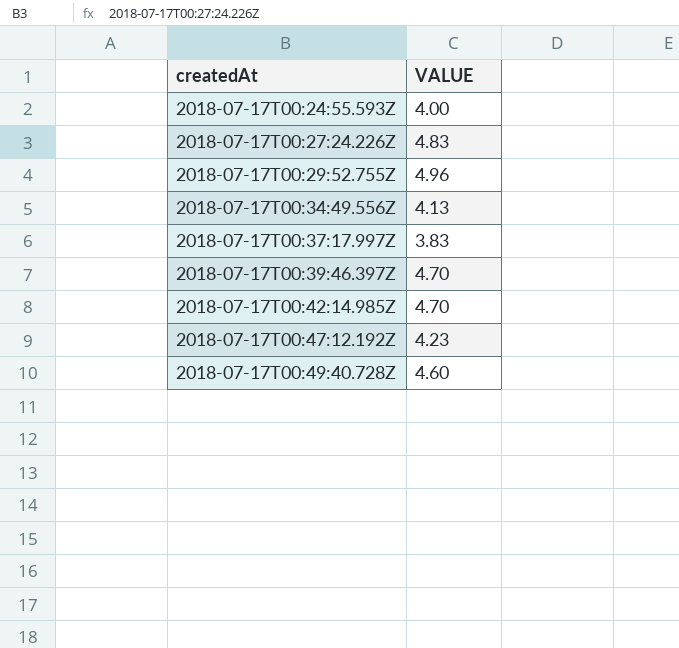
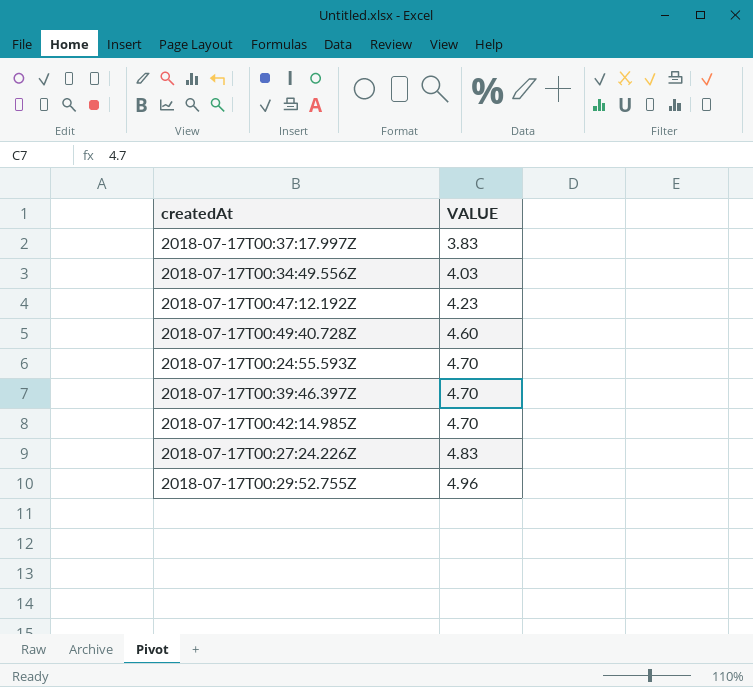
row order: createdAt ascending -> VALUE ascending
2018-07-17T00:34:49.556Z | VALUE: 4.13 -> 4.03
2018-07-17T00:24:55.593Z | VALUE: 4.00 -> 4.70

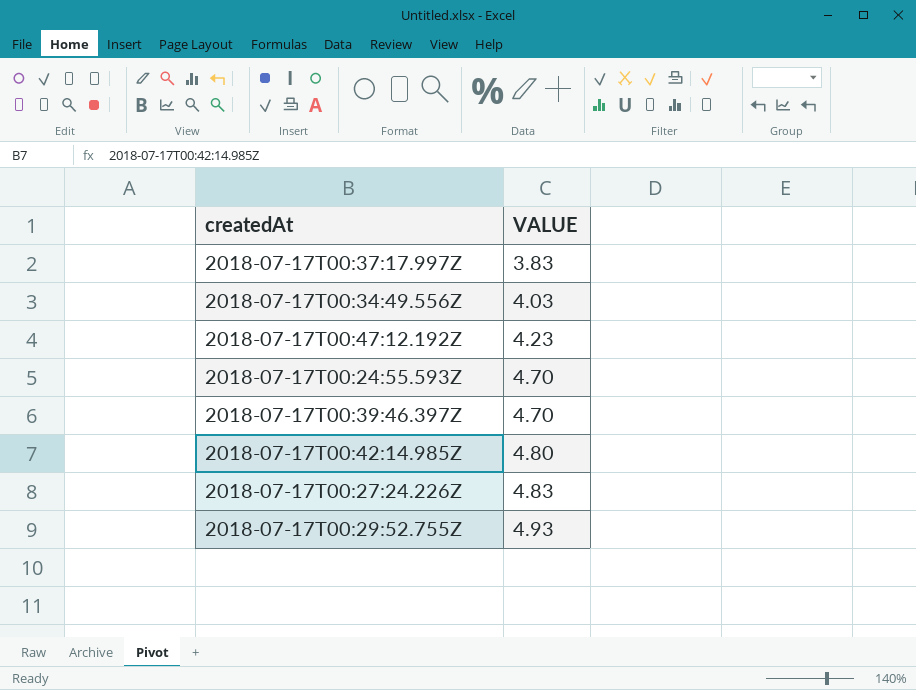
row 2018-07-17T00:49:40.728Z: 4.60 -> none
2018-07-17T00:42:14.985Z | VALUE: 4.70 -> 4.80
2018-07-17T00:29:52.755Z | VALUE: 4.96 -> 4.93

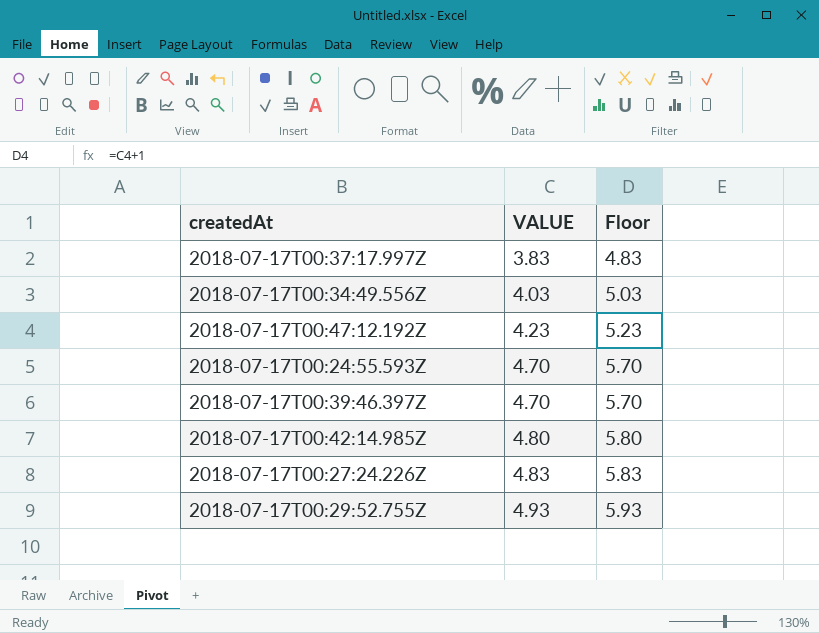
column Floor | formula: none -> [VALUE] + 1

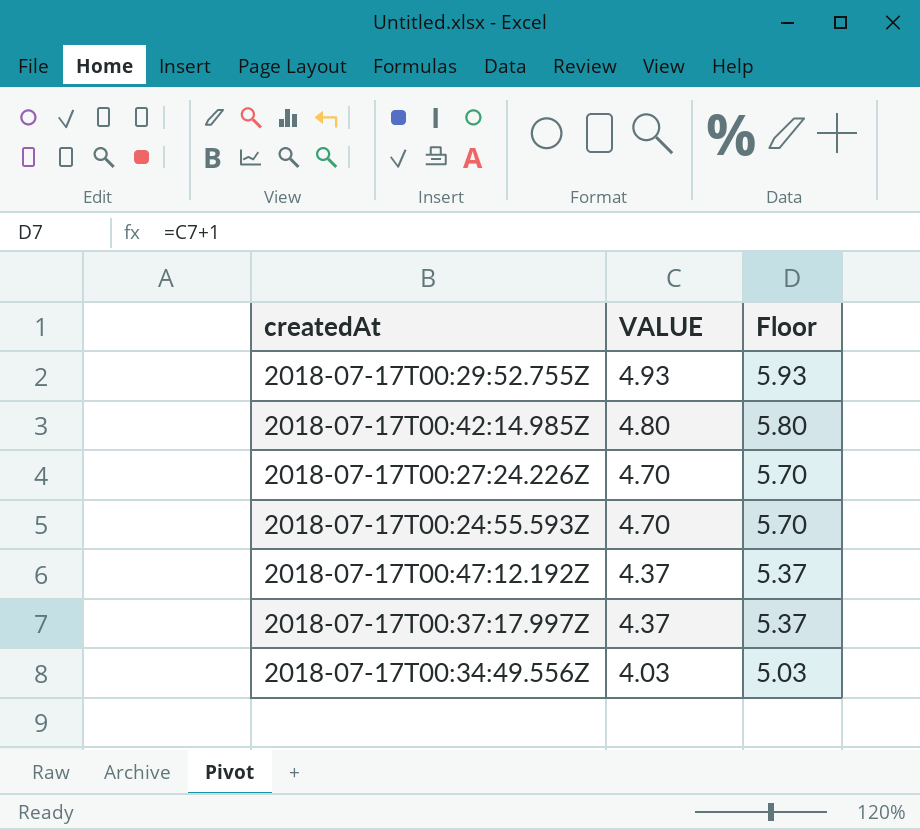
row order: VALUE ascending -> VALUE descending
row 2018-07-17T00:39:46.397Z: 4.70 | 5.70 -> none
2018-07-17T00:27:24.226Z | VALUE: 4.83 -> 4.70
2018-07-17T00:27:24.226Z | Floor: 5.83 -> 5.70
2018-07-17T00:47:12.192Z | VALUE: 4.23 -> 4.37
2018-07-17T00:47:12.192Z | Floor: 5.23 -> 5.37
2018-07-17T00:37:17.997Z | VALUE: 3.83 -> 4.37
2018-07-17T00:37:17.997Z | Floor: 4.83 -> 5.37

